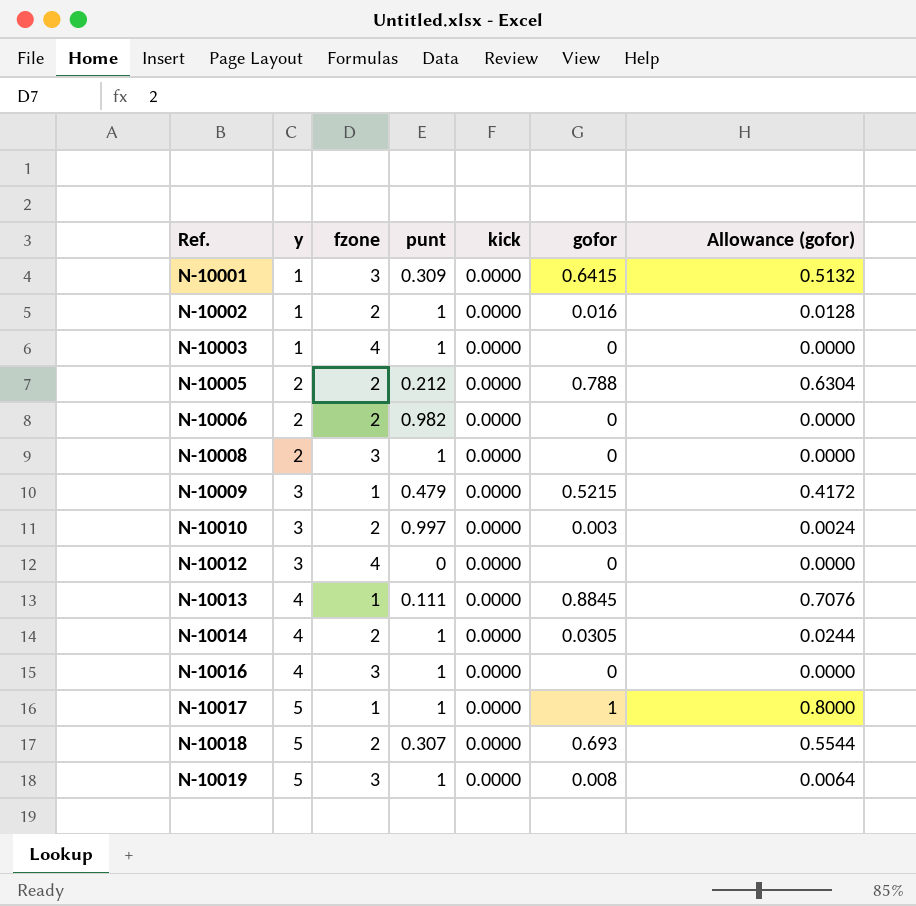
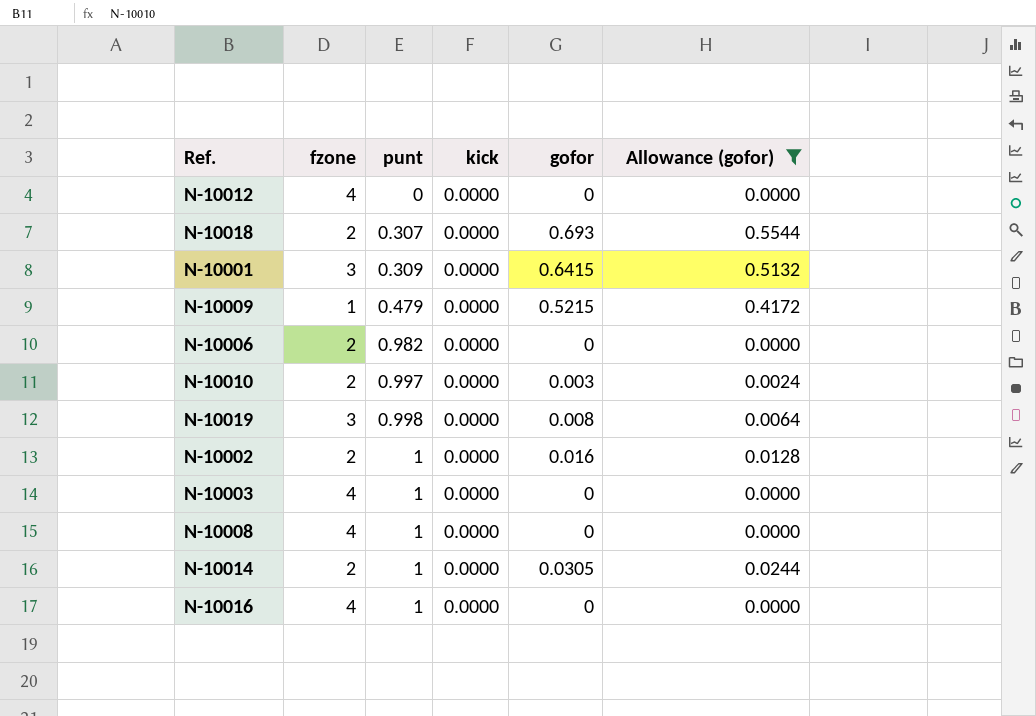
filter: none -> Allowance (gofor) <= 0.5544
row order: Ref. ascending -> punt ascending
column y | position: 2 -> none
N-10019 | punt: 1 -> 0.998
N-10008 | fzone: 3 -> 4
N-10016 | fzone: 3 -> 4

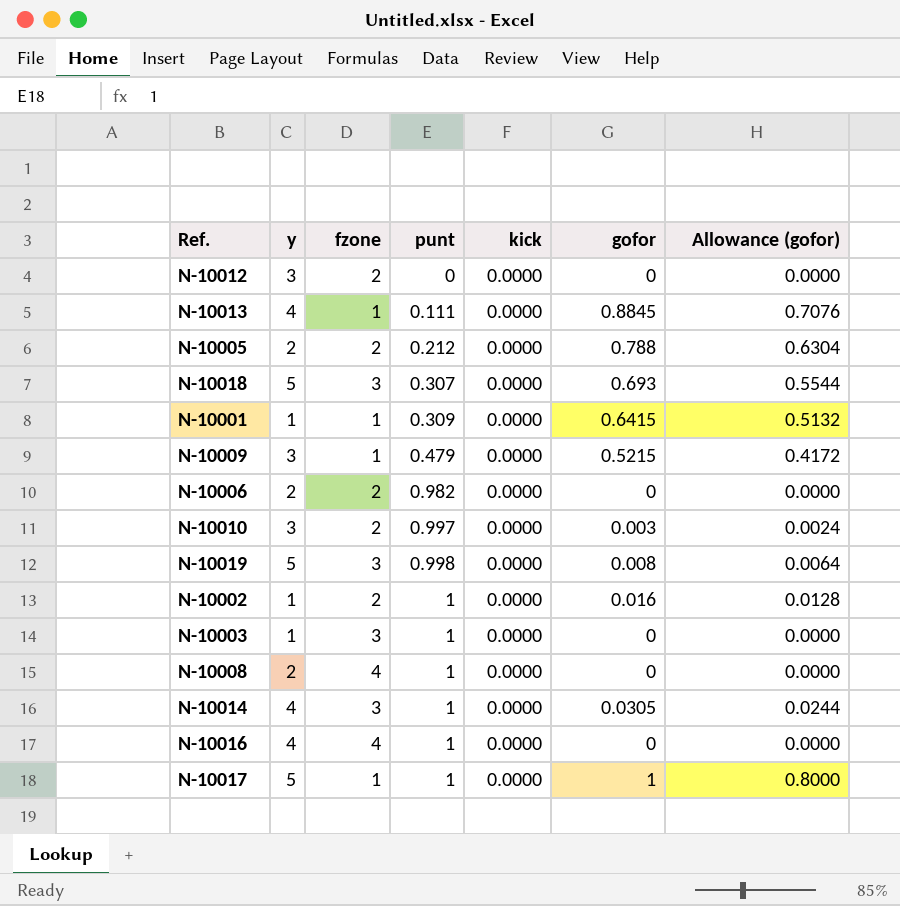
filter: Allowance (gofor) <= 0.5544 -> none
column y | position: none -> 2
N-10012 | fzone: 4 -> 2
N-10018 | fzone: 2 -> 3
N-10001 | fzone: 3 -> 1
N-10003 | fzone: 4 -> 3
N-10014 | fzone: 2 -> 3

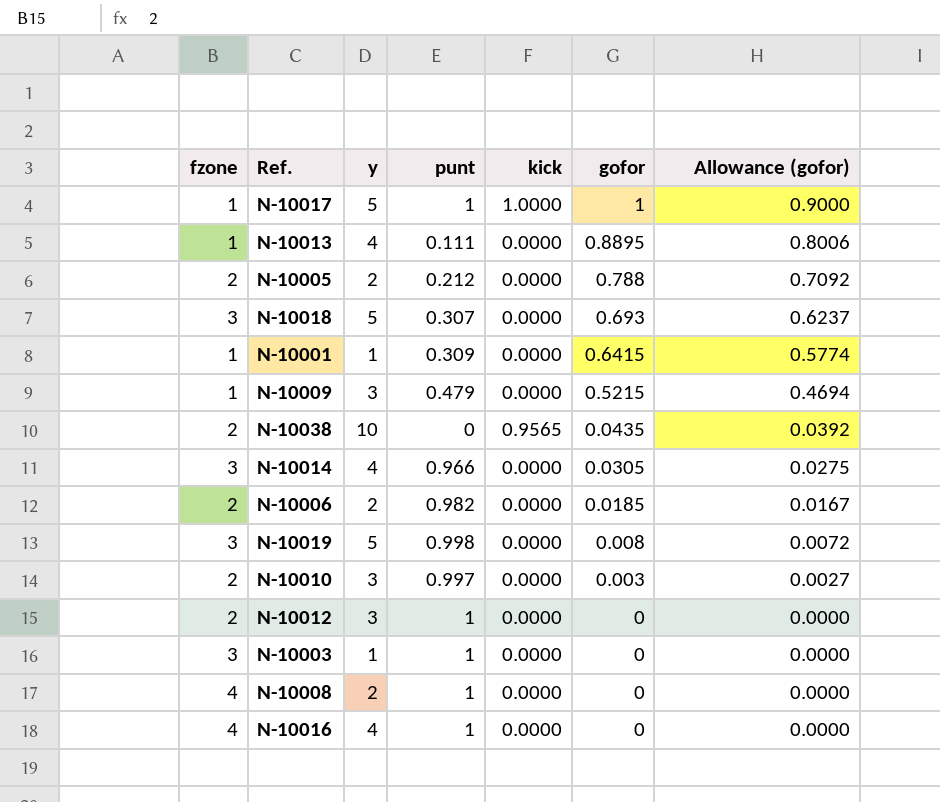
row order: punt ascending -> gofor descending
column fzone | position: 3 -> 1
column Allowance (gofor) | formula: [gofor] * 0.8 -> [gofor] * 0.9
row N-10002: 1 | 2 | 1 | 0.0000 | 0.016 | 0.0128 -> none
N-10017 | kick: 0.0000 -> 1.0000
N-10013 | gofor: 0.8845 -> 0.8895
row N-10038: none -> 2 | 10 | 0 | 0.9565 | 0.0435 | 0.0392
N-10014 | punt: 1 -> 0.966
N-10006 | gofor: 0 -> 0.0185
N-10012 | punt: 0 -> 1

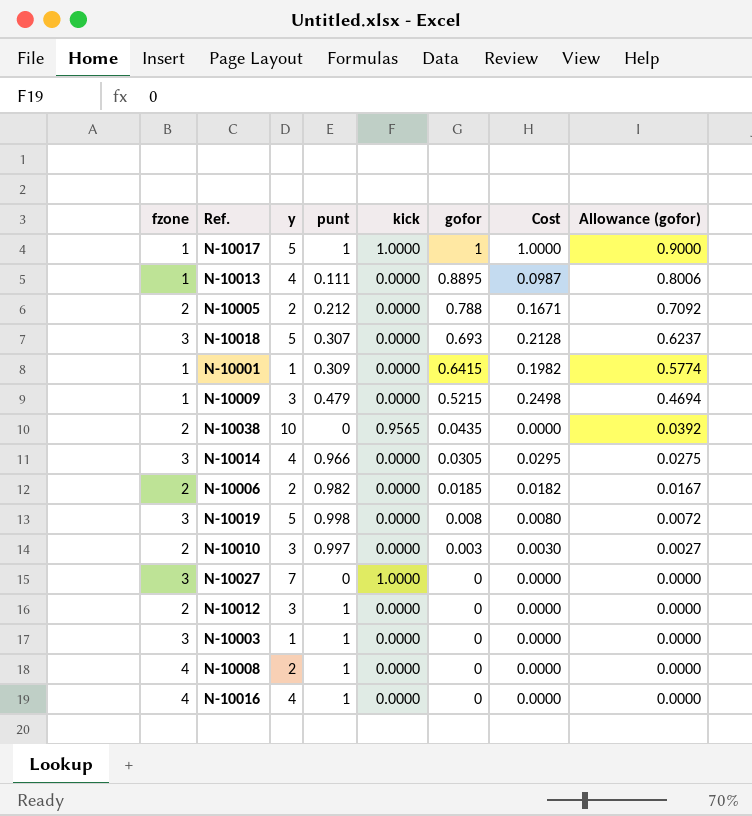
column Cost | formula: none -> [punt] * [gofor]
row N-10027: none -> 3 | 7 | 0 | 1.0000 | 0 | 0.0000 | 0.0000

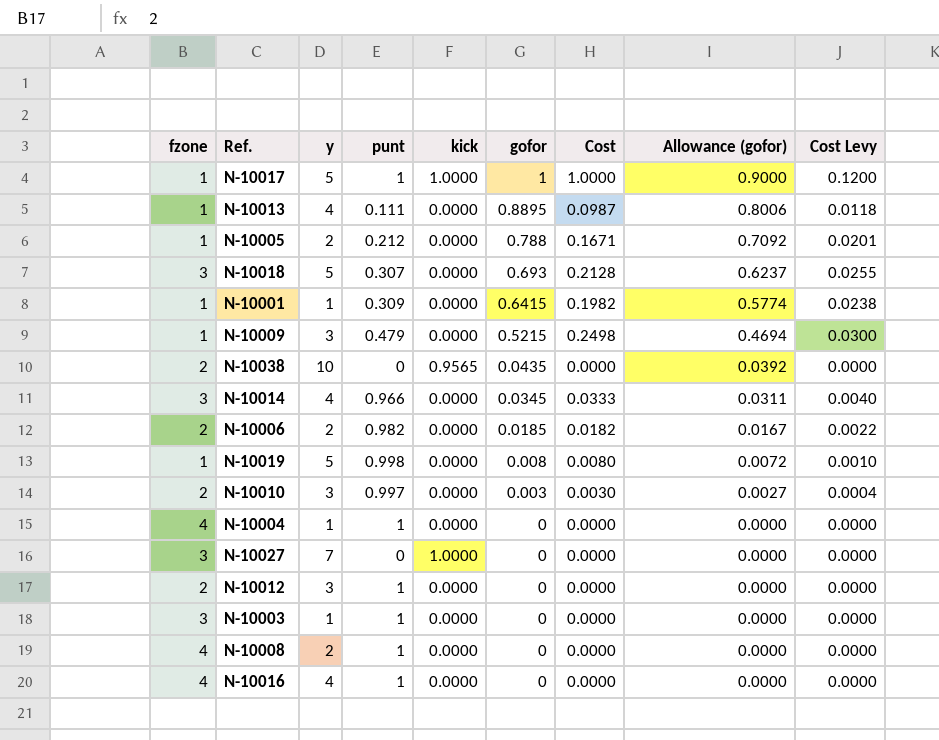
column Cost Levy | formula: none -> [Cost] * 0.12
N-10005 | fzone: 2 -> 1
N-10014 | gofor: 0.0305 -> 0.0345
N-10014 | Cost: 0.0295 -> 0.0333
N-10014 | Allowance (gofor): 0.0275 -> 0.0311
N-10019 | fzone: 3 -> 1
row N-10004: none -> 4 | 1 | 1 | 0.0000 | 0 | 0.0000 | 0.0000 | 0.0000

